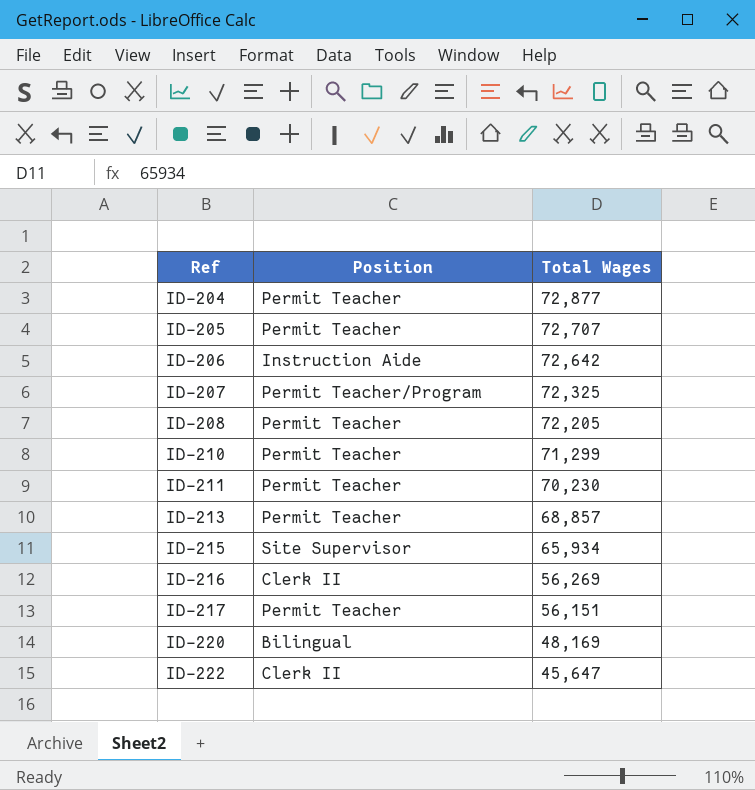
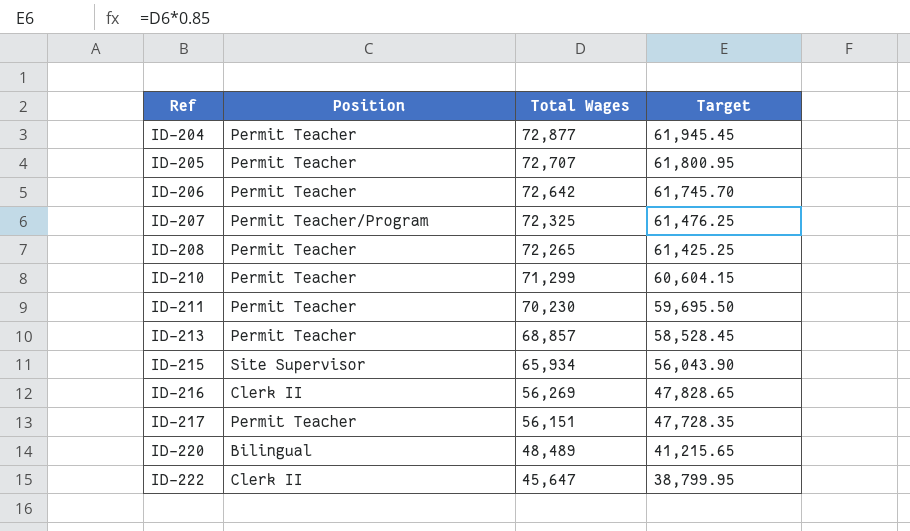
column Target | formula: none -> [Total Wages] * 0.85
ID-206 | Position: Instruction Aide -> Permit Teacher
ID-208 | Total Wages: 72,205 -> 72,265
ID-220 | Total Wages: 48,169 -> 48,489

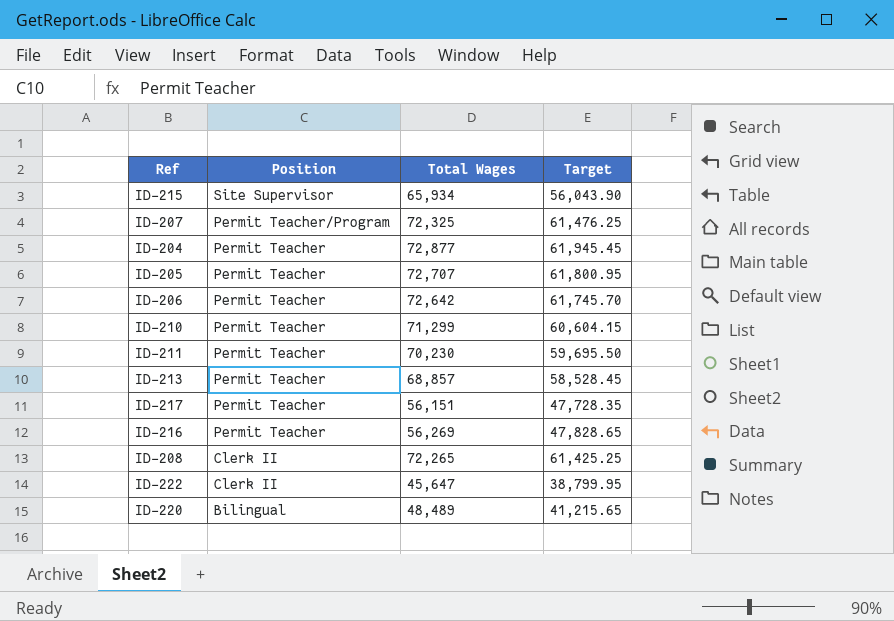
row order: Ref ascending -> Position descending
ID-216 | Position: Clerk II -> Permit Teacher
ID-208 | Position: Permit Teacher -> Clerk II

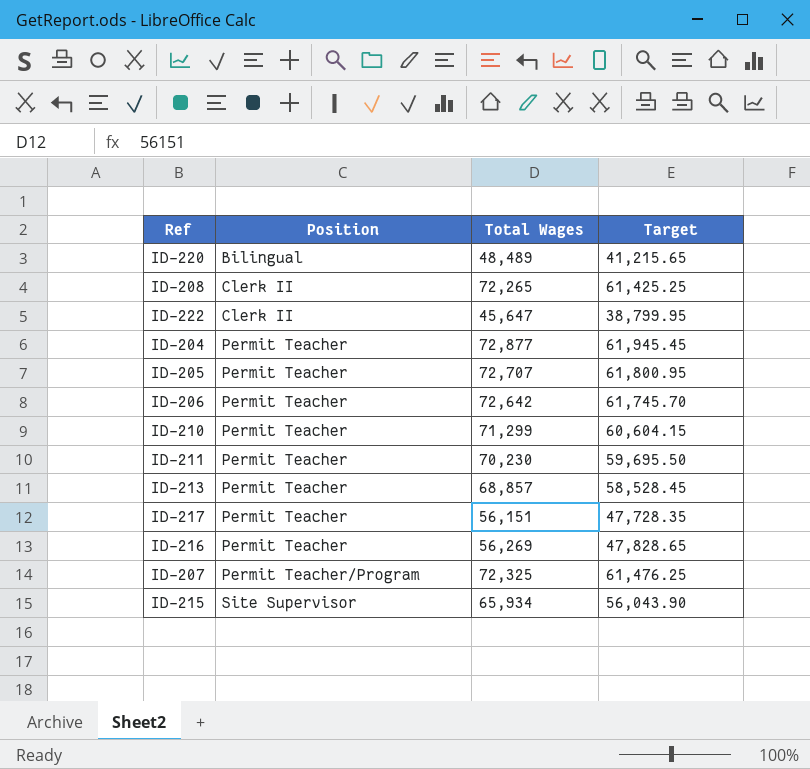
row order: Position descending -> Position ascending

